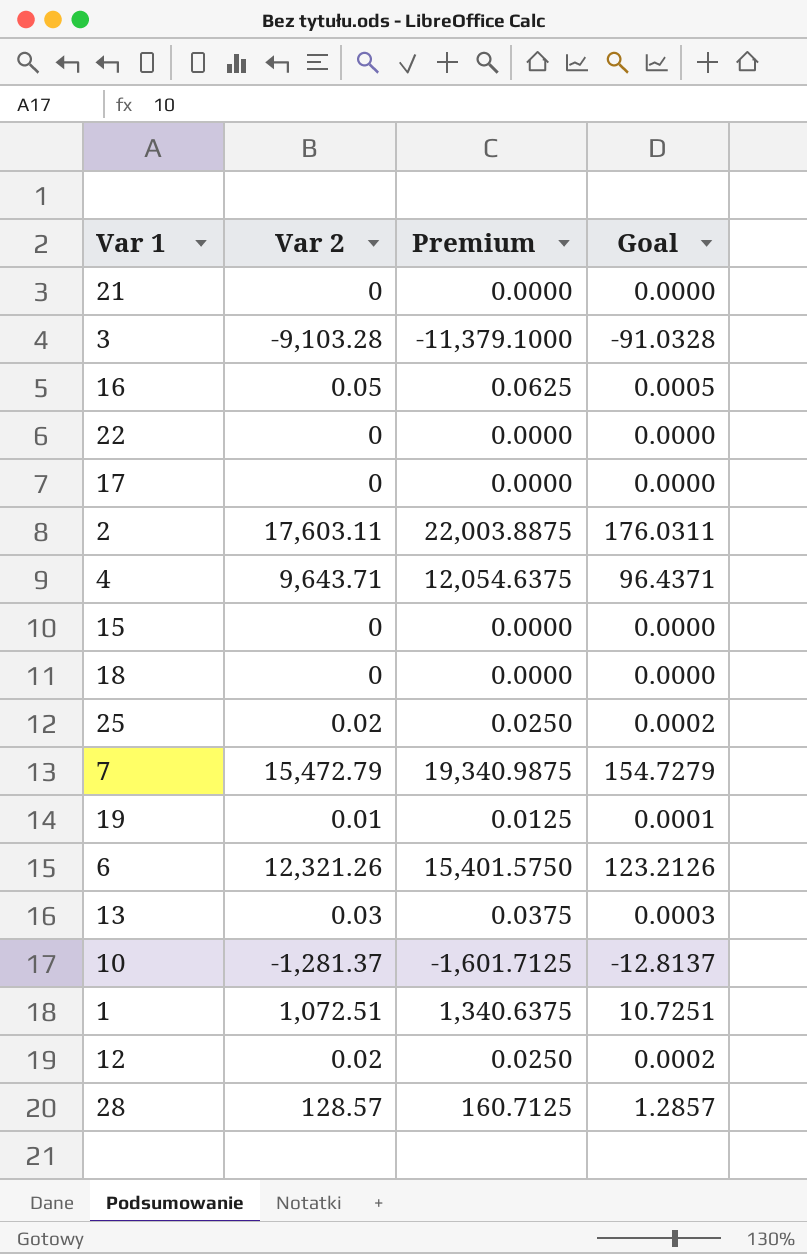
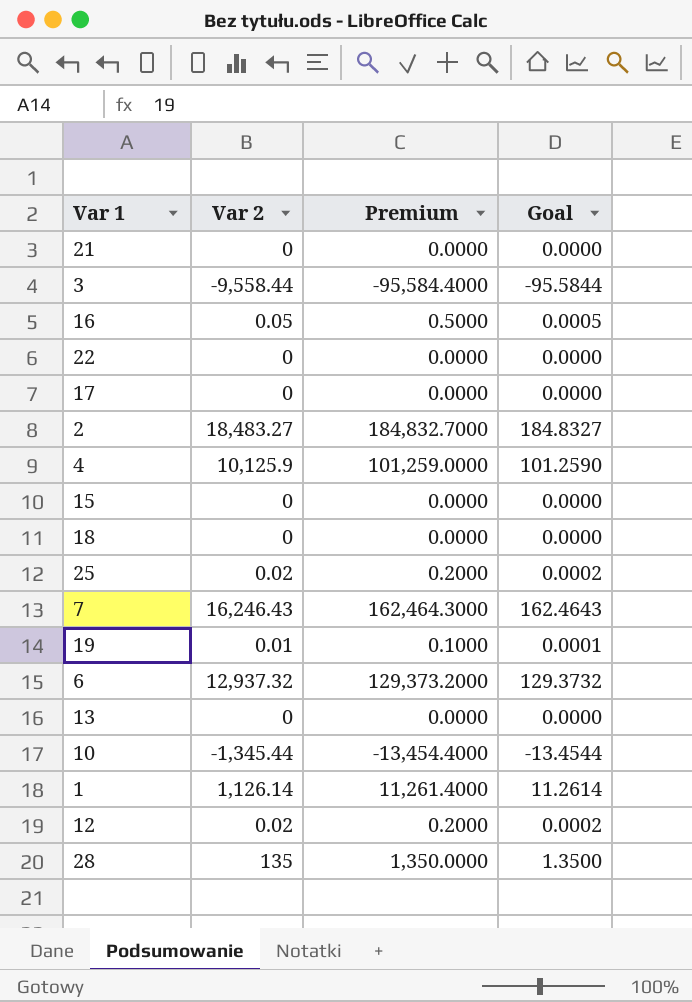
column Premium | formula: [Var 2] * 1.25 -> [Var 2] * 10
3 | Var 2: -9,103.28 -> -9,558.44
3 | Goal: -91.0328 -> -95.5844
2 | Var 2: 17,603.11 -> 18,483.27
2 | Goal: 176.0311 -> 184.8327
4 | Var 2: 9,643.71 -> 10,125.9
4 | Goal: 96.4371 -> 101.2590
7 | Var 2: 15,472.79 -> 16,246.43
7 | Goal: 154.7279 -> 162.4643
6 | Var 2: 12,321.26 -> 12,937.32
6 | Goal: 123.2126 -> 129.3732
13 | Var 2: 0.03 -> 0
13 | Goal: 0.0003 -> 0.0000
10 | Var 2: -1,281.37 -> -1,345.44
10 | Goal: -12.8137 -> -13.4544
1 | Var 2: 1,072.51 -> 1,126.14
1 | Goal: 10.7251 -> 11.2614
28 | Var 2: 128.57 -> 135
28 | Goal: 1.2857 -> 1.3500

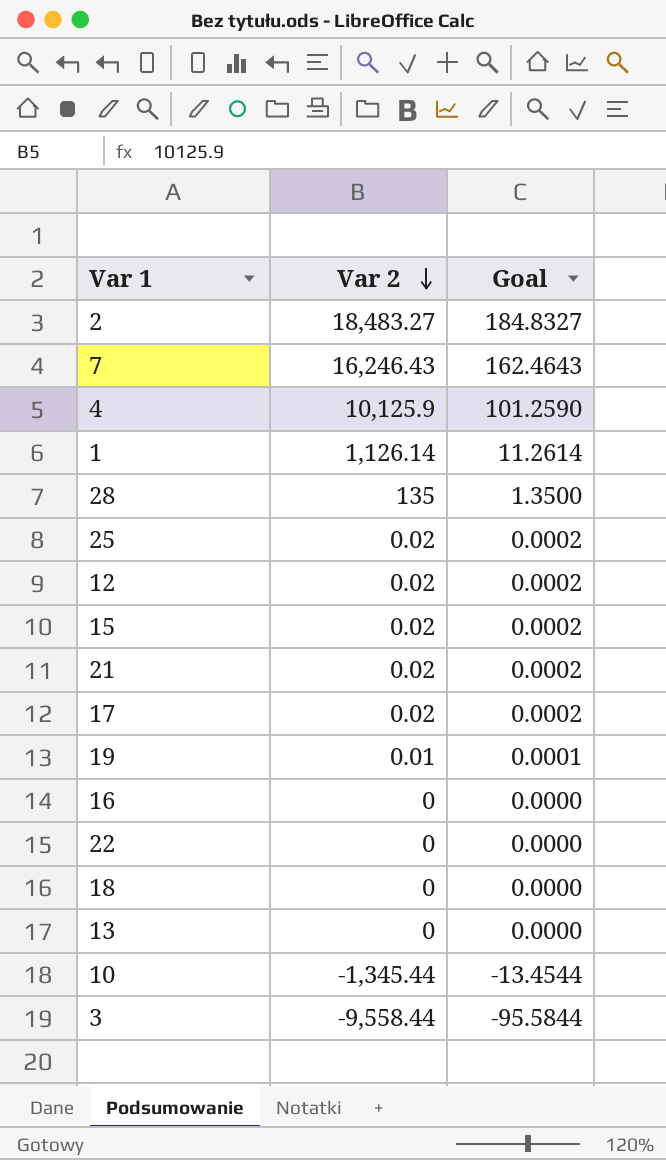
row order: none -> Var 2 descending
column Premium | formula: [Var 2] * 10 -> none
row 6: 12,937.32 | 129,373.2000 | 129.3732 -> none
15 | Var 2: 0 -> 0.02
15 | Goal: 0.0000 -> 0.0002
21 | Var 2: 0 -> 0.02
21 | Goal: 0.0000 -> 0.0002
17 | Var 2: 0 -> 0.02
17 | Goal: 0.0000 -> 0.0002
16 | Var 2: 0.05 -> 0
16 | Goal: 0.0005 -> 0.0000

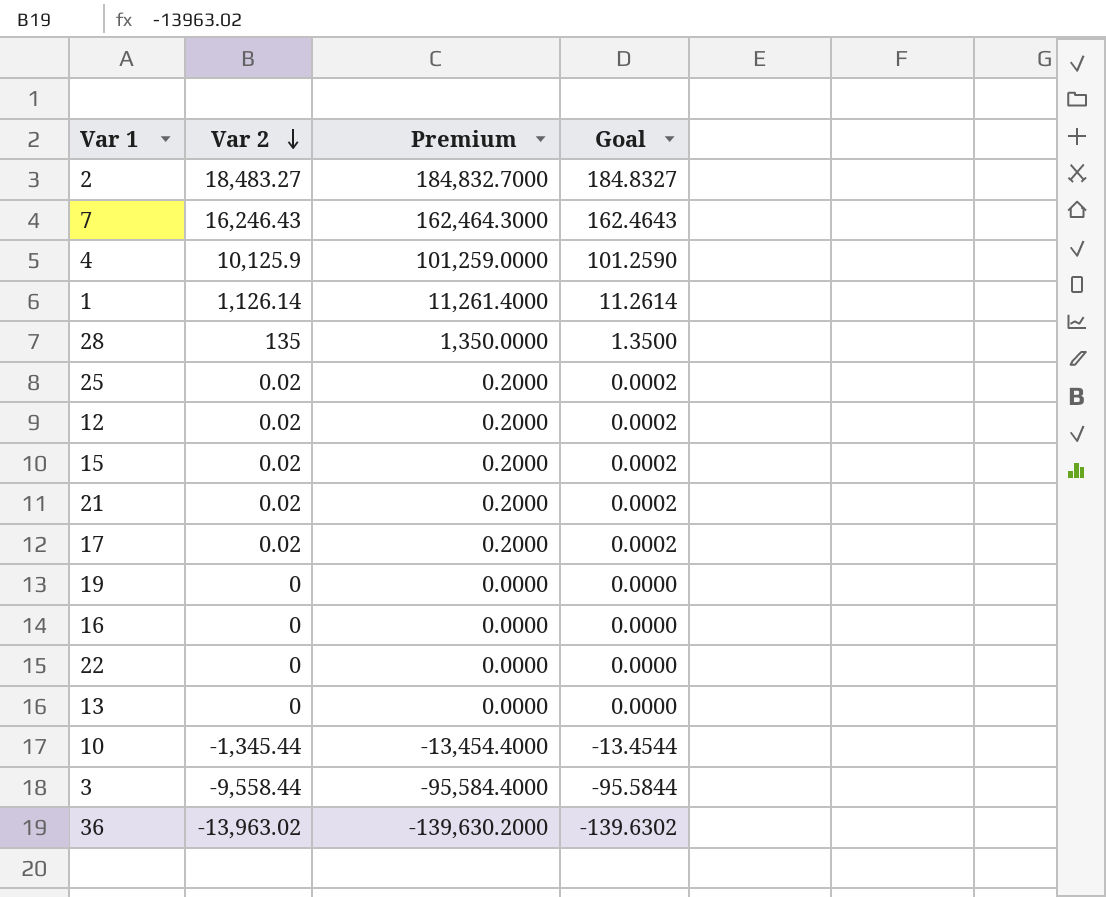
column Premium | formula: none -> [Var 2] * 10
row 18: 0 | 0.0000 -> none
19 | Var 2: 0.01 -> 0
19 | Goal: 0.0001 -> 0.0000
row 36: none -> -13,963.02 | -139,630.2000 | -139.6302

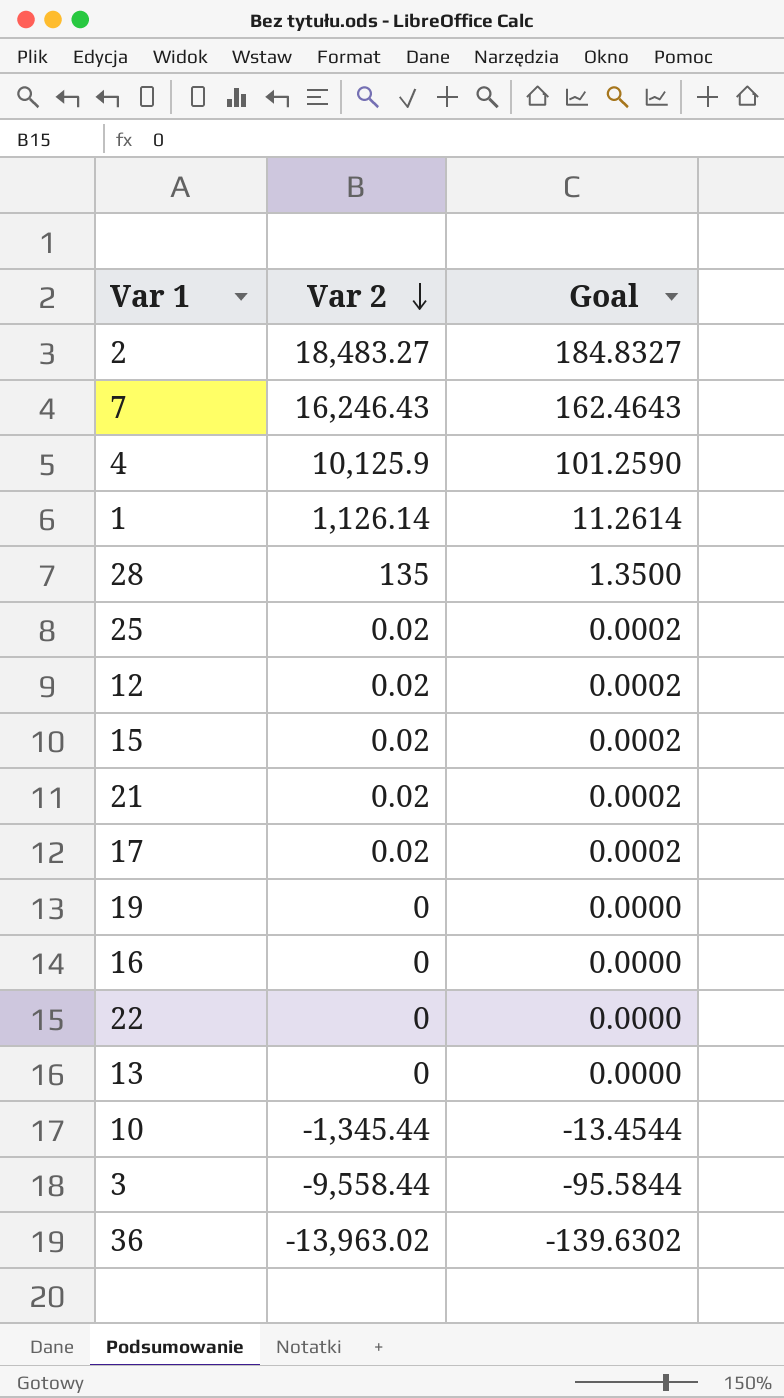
column Premium | formula: [Var 2] * 10 -> none

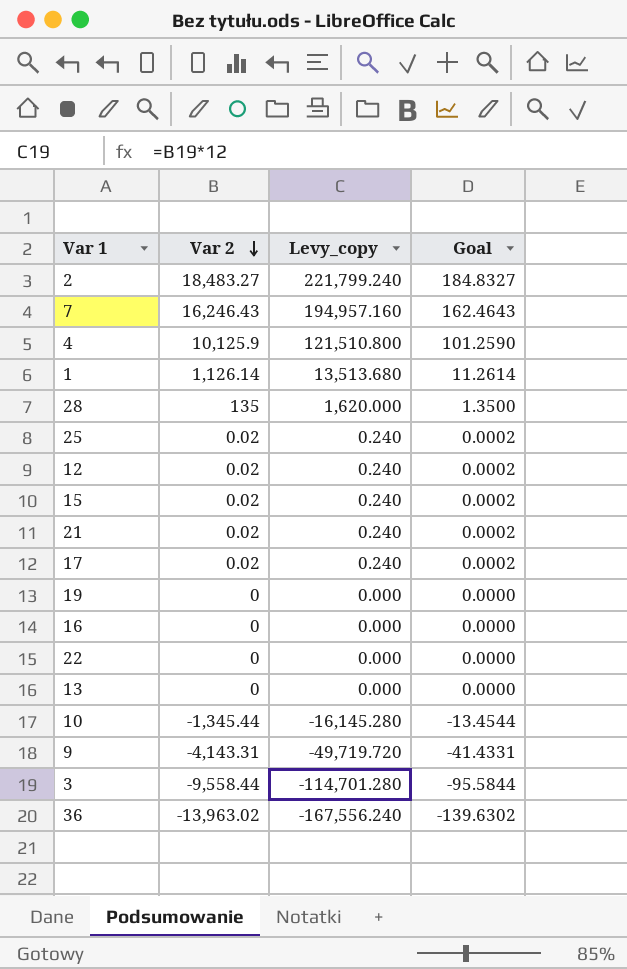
column Levy_copy | formula: none -> [Var 2] * 12
row 9: none -> -4,143.31 | -49,719.720 | -41.4331

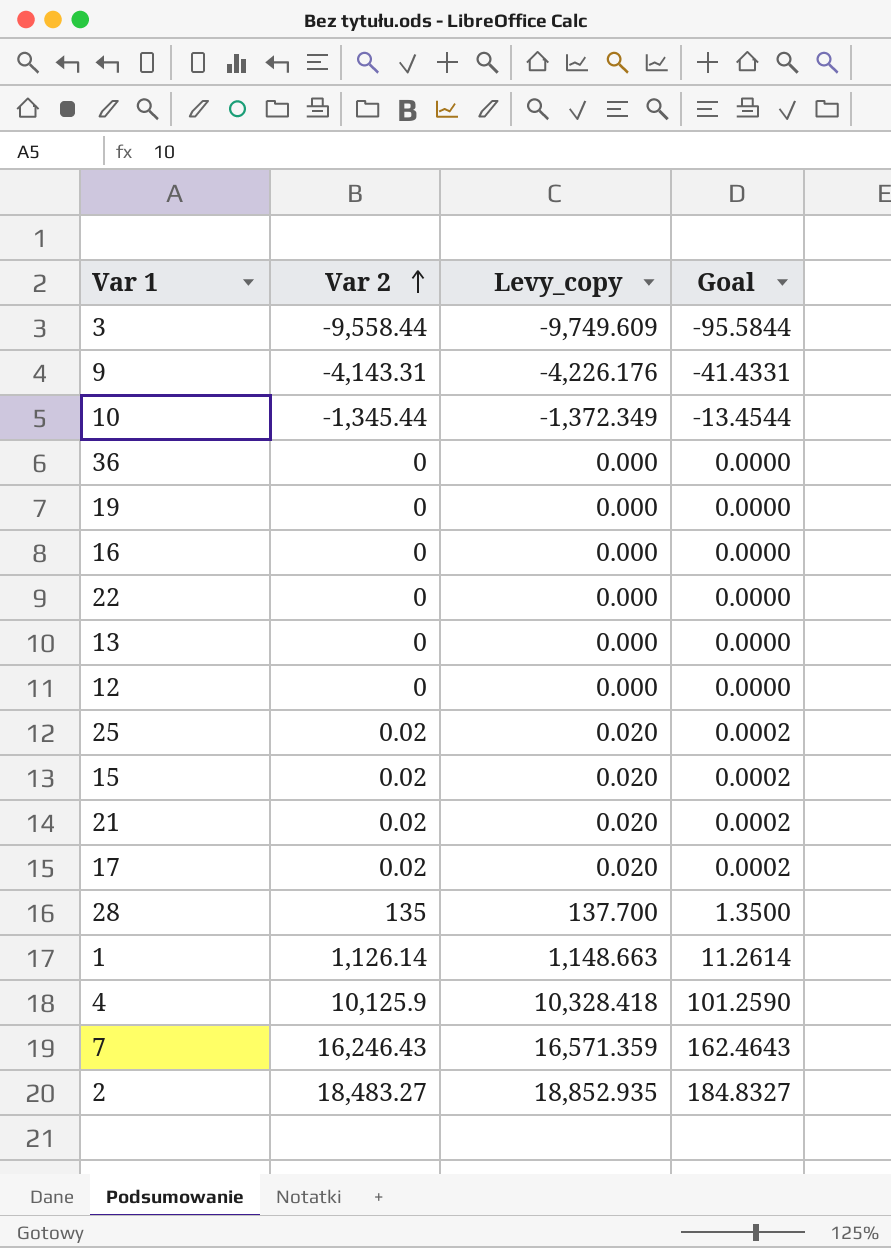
row order: Var 2 descending -> Var 2 ascending
column Levy_copy | formula: [Var 2] * 12 -> [Var 2] * 1.02
36 | Var 2: -13,963.02 -> 0
36 | Goal: -139.6302 -> 0.0000
12 | Var 2: 0.02 -> 0
12 | Goal: 0.0002 -> 0.0000

